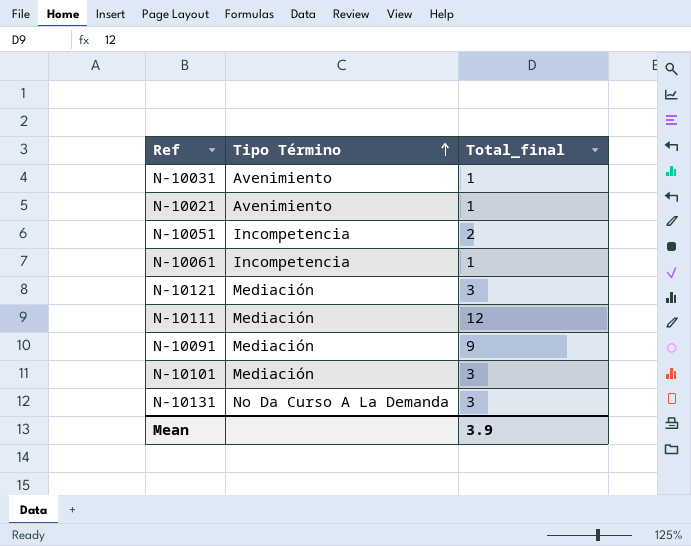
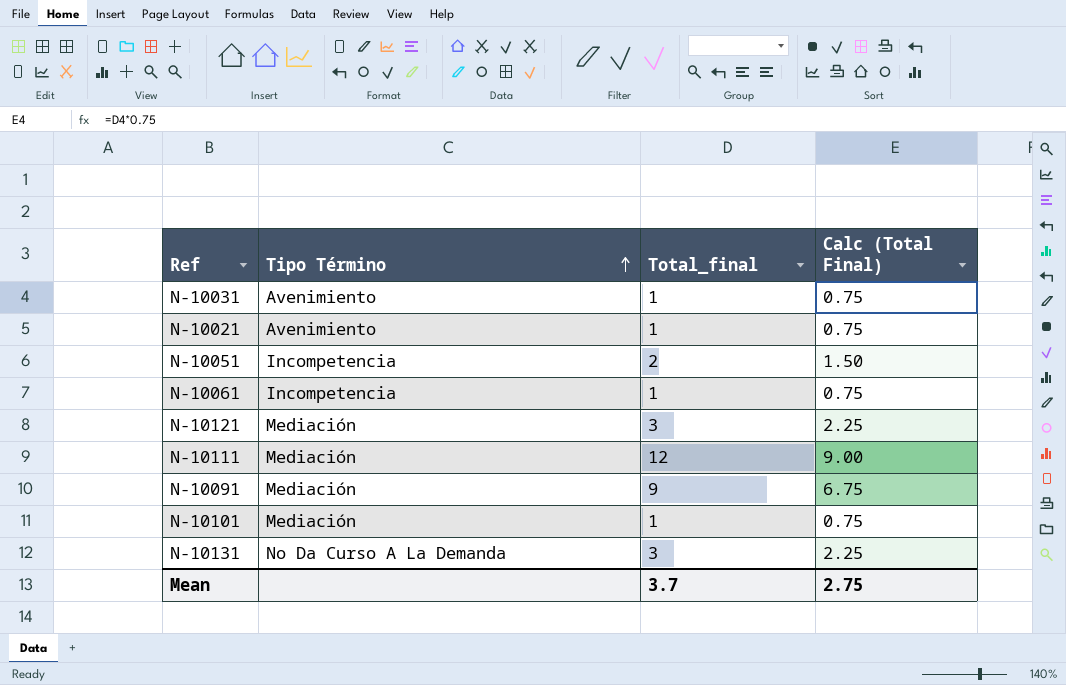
column Calc (Total Final) | formula: none -> [Total_final] * 0.75
N-10101 | Total_final: 3 -> 1
Mean | Total_final: 3.9 -> 3.7

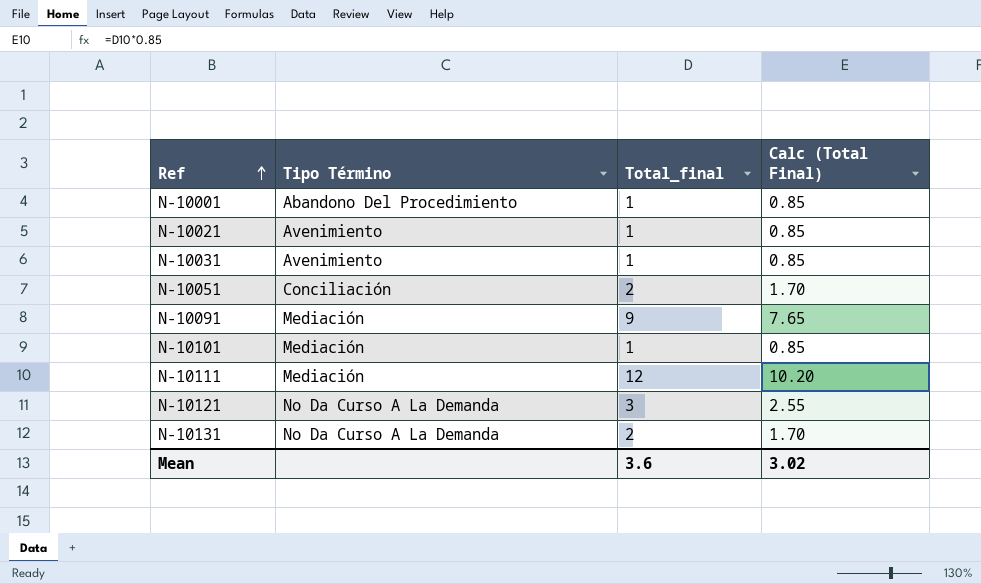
row order: Tipo Término ascending -> Ref ascending
column Calc (Total Final) | formula: [Total_final] * 0.75 -> [Total_final] * 0.85
row N-10061: Incompetencia | 1 | 0.75 -> none
row N-10001: none -> Abandono Del Procedimiento | 1 | 0.85
N-10051 | Tipo Término: Incompetencia -> Conciliación
N-10121 | Tipo Término: Mediación -> No Da Curso A La Demanda
N-10131 | Total_final: 3 -> 2
Mean | Total_final: 3.7 -> 3.6
Mean | Calc (Total Final): 2.75 -> 3.02

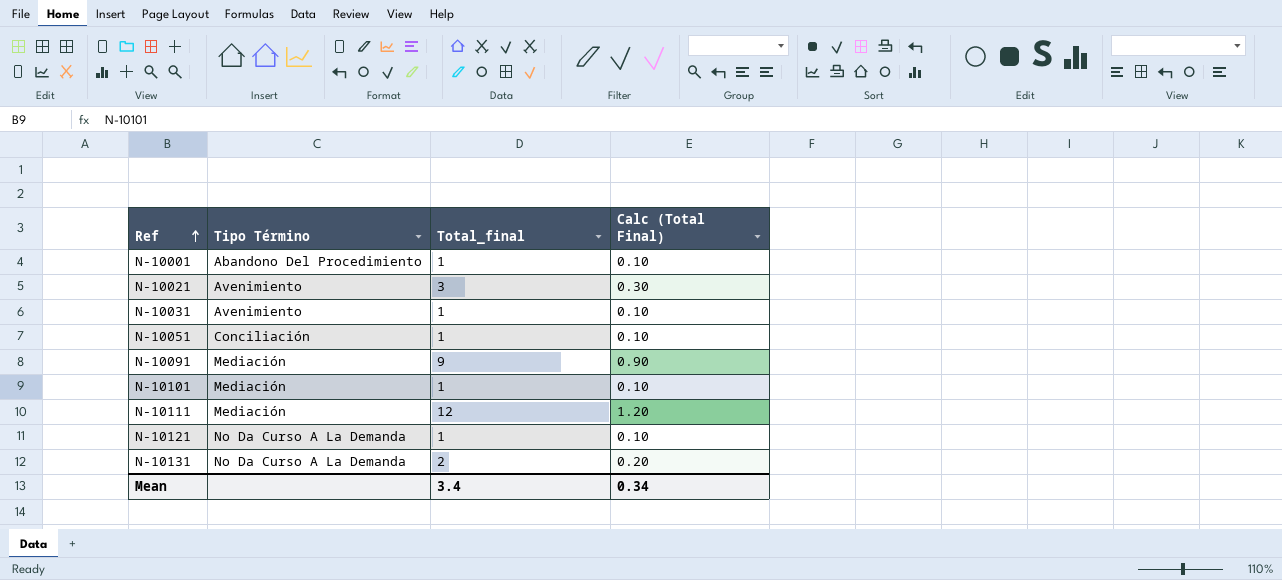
column Calc (Total Final) | formula: [Total_final] * 0.85 -> [Total_final] * 0.1
N-10021 | Total_final: 1 -> 3
N-10051 | Total_final: 2 -> 1
N-10121 | Total_final: 3 -> 1
Mean | Total_final: 3.6 -> 3.4
Mean | Calc (Total Final): 3.02 -> 0.34

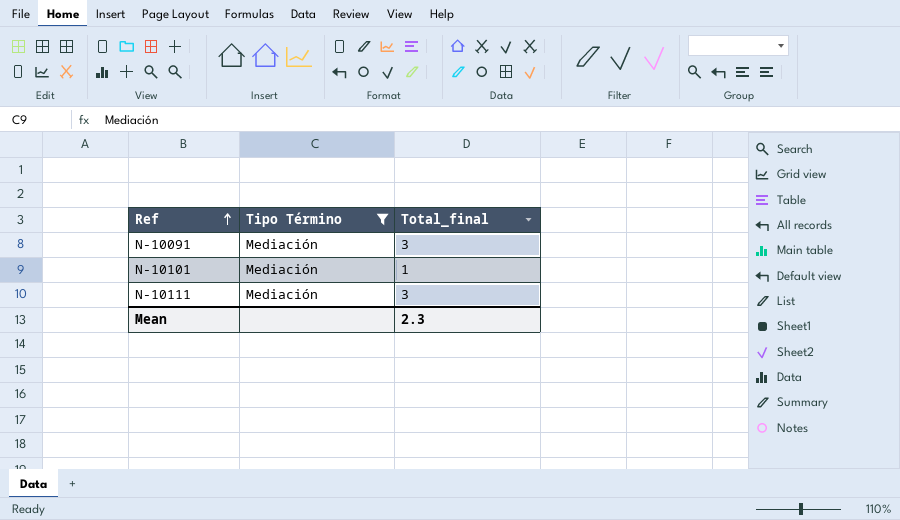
filter: none -> Tipo Término = Mediación
column Calc (Total Final) | formula: [Total_final] * 0.1 -> none
N-10091 | Total_final: 9 -> 3
N-10111 | Total_final: 12 -> 3
Mean | Total_final: 3.4 -> 2.3

